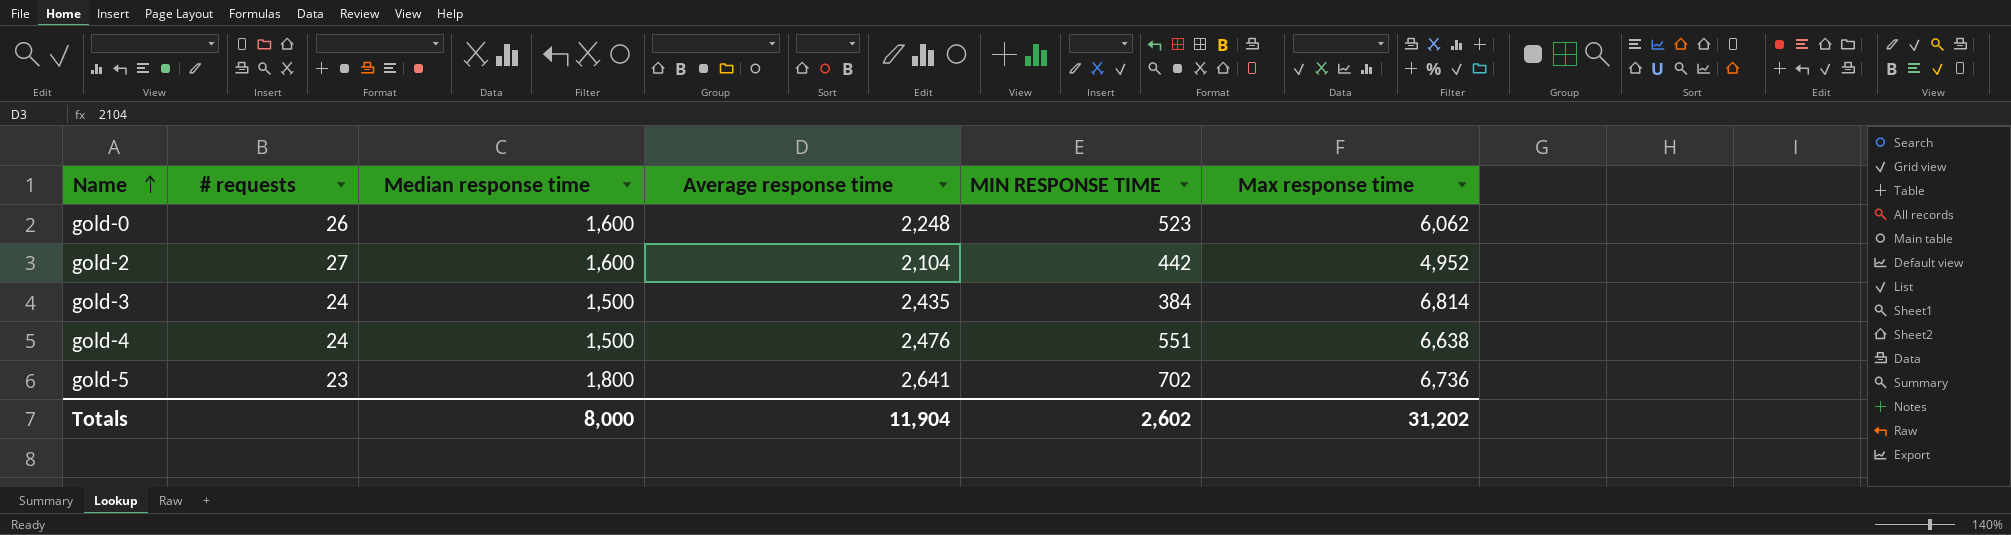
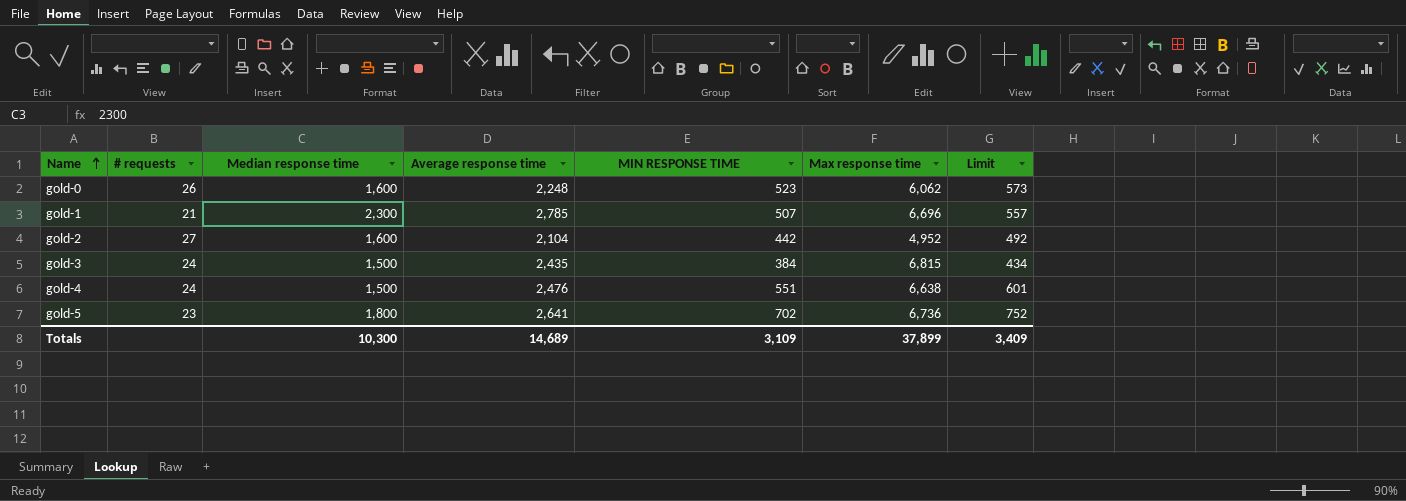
column Limit | formula: none -> [MIN RESPONSE TIME] + 50
row gold-1: none -> 21 | 2,300 | 2,785 | 507 | 6,696 | 557
gold-3 | Max response time: 6,814 -> 6,815
Totals | Median response time: 8,000 -> 10,300
Totals | Average response time: 11,904 -> 14,689
Totals | MIN RESPONSE TIME: 2,602 -> 3,109
Totals | Max response time: 31,202 -> 37,899

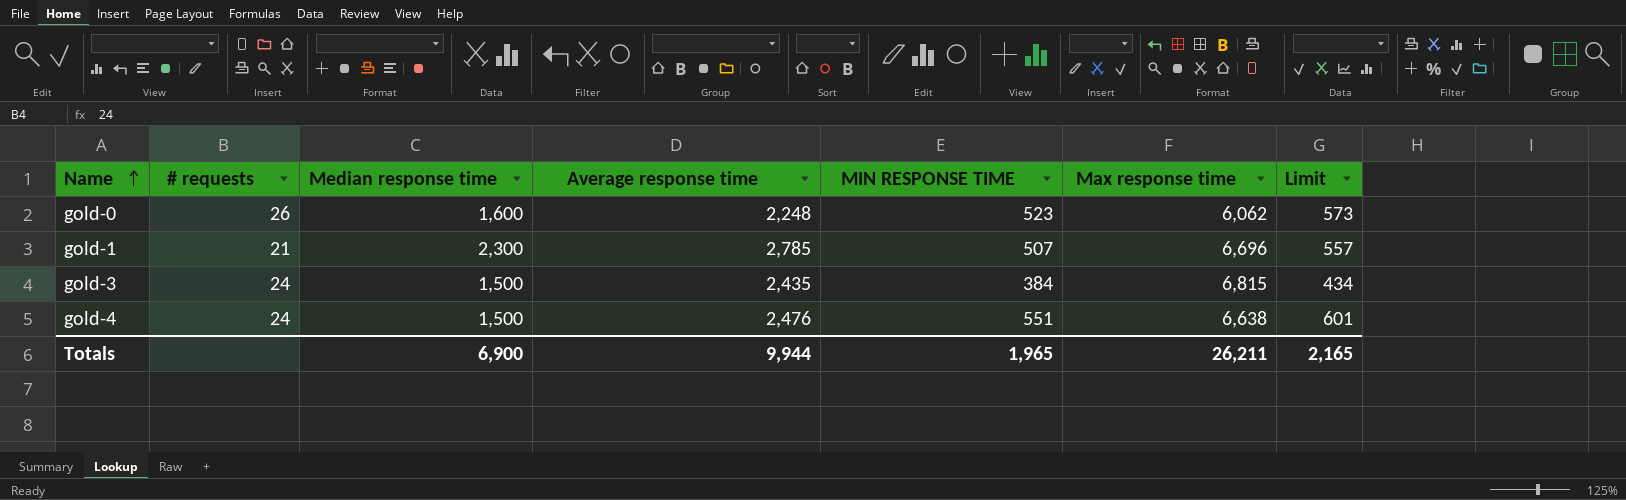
row gold-2: 27 | 1,600 | 2,104 | 442 | 4,952 | 492 -> none
row gold-5: 23 | 1,800 | 2,641 | 702 | 6,736 | 752 -> none
Totals | Median response time: 10,300 -> 6,900
Totals | Average response time: 14,689 -> 9,944
Totals | MIN RESPONSE TIME: 3,109 -> 1,965
Totals | Max response time: 37,899 -> 26,211
Totals | Limit: 3,409 -> 2,165

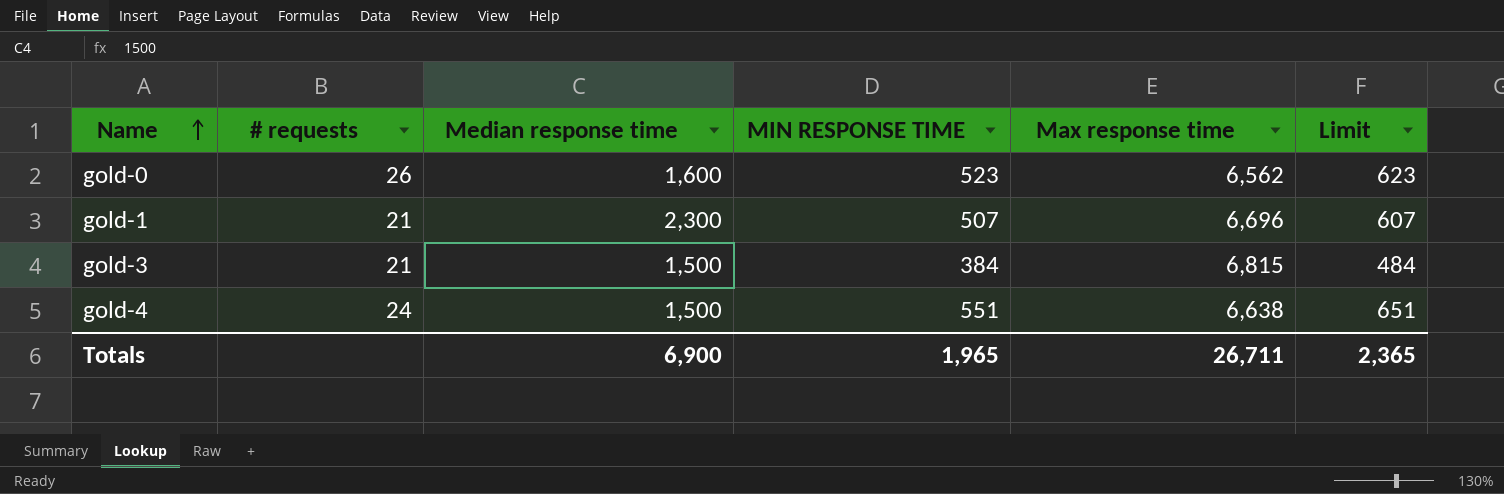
column Average response time | position: 4 -> none
column Limit | formula: [MIN RESPONSE TIME] + 50 -> [MIN RESPONSE TIME] + 100
gold-0 | Max response time: 6,062 -> 6,562
gold-3 | # requests: 24 -> 21
Totals | Max response time: 26,211 -> 26,711
Totals | Limit: 2,165 -> 2,365

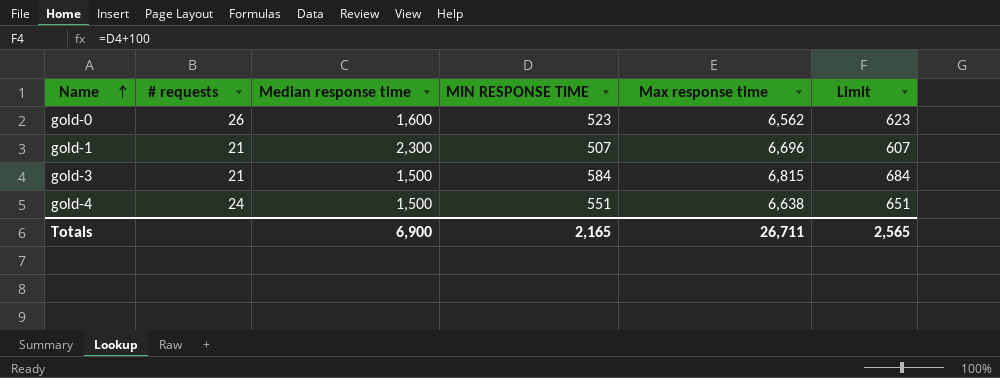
gold-3 | MIN RESPONSE TIME: 384 -> 584
gold-3 | Limit: 484 -> 684
Totals | MIN RESPONSE TIME: 1,965 -> 2,165
Totals | Limit: 2,365 -> 2,565

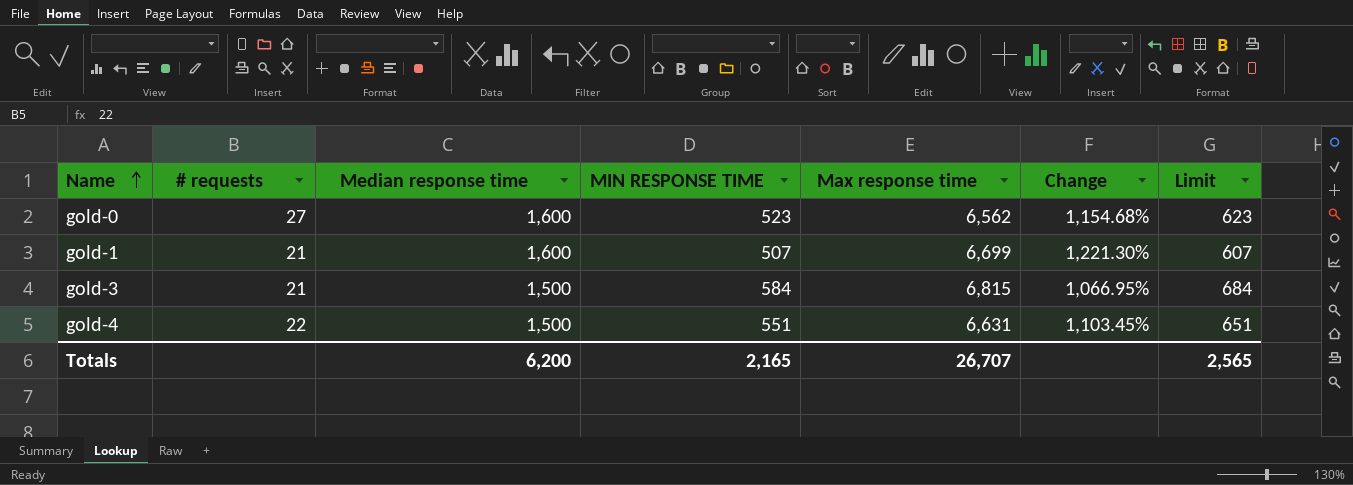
column Change | formula: none -> ([Max response time] - [MIN RESPONSE TIME]) / [MIN RESPONSE TIME]
gold-0 | # requests: 26 -> 27
gold-1 | Median response time: 2,300 -> 1,600
gold-1 | Max response time: 6,696 -> 6,699
gold-4 | # requests: 24 -> 22
gold-4 | Max response time: 6,638 -> 6,631
Totals | Median response time: 6,900 -> 6,200
Totals | Max response time: 26,711 -> 26,707

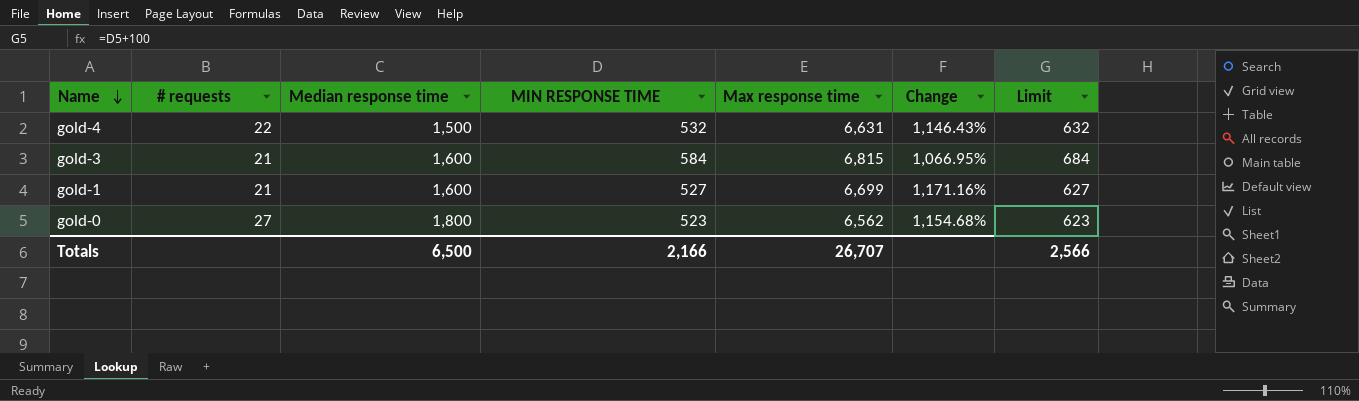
row order: Name ascending -> Name descending
gold-4 | MIN RESPONSE TIME: 551 -> 532
gold-4 | Change: 1,103.45% -> 1,146.43%
gold-4 | Limit: 651 -> 632
gold-3 | Median response time: 1,500 -> 1,600
gold-1 | MIN RESPONSE TIME: 507 -> 527
gold-1 | Change: 1,221.30% -> 1,171.16%
gold-1 | Limit: 607 -> 627
gold-0 | Median response time: 1,600 -> 1,800
Totals | Median response time: 6,200 -> 6,500
Totals | MIN RESPONSE TIME: 2,165 -> 2,166
Totals | Limit: 2,565 -> 2,566

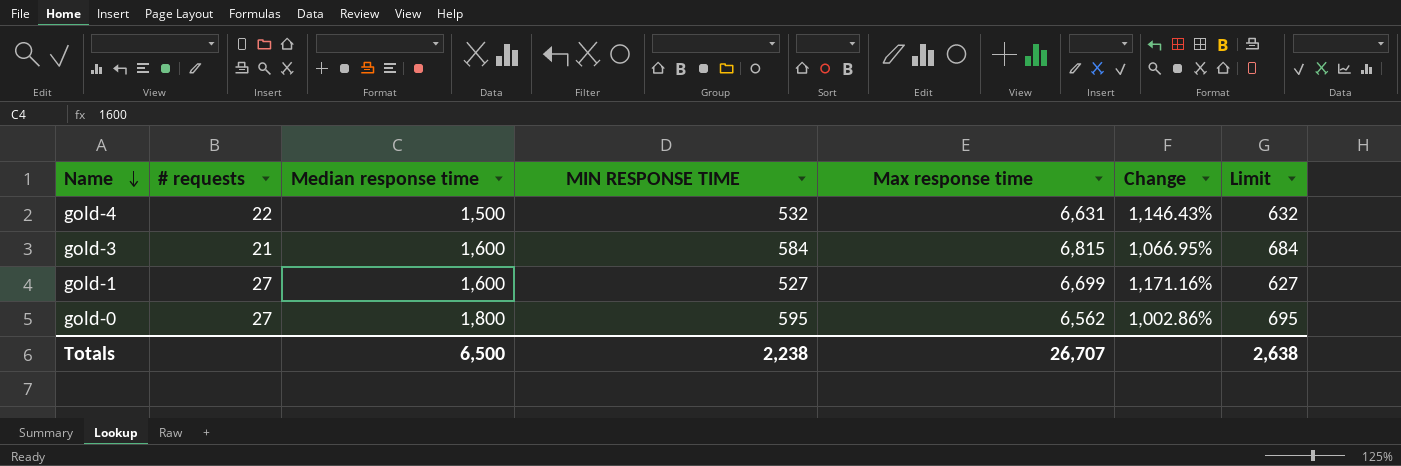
gold-1 | # requests: 21 -> 27
gold-0 | MIN RESPONSE TIME: 523 -> 595
gold-0 | Change: 1,154.68% -> 1,002.86%
gold-0 | Limit: 623 -> 695
Totals | MIN RESPONSE TIME: 2,166 -> 2,238
Totals | Limit: 2,566 -> 2,638

